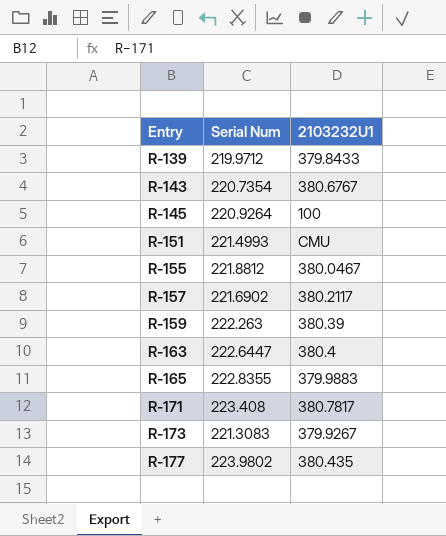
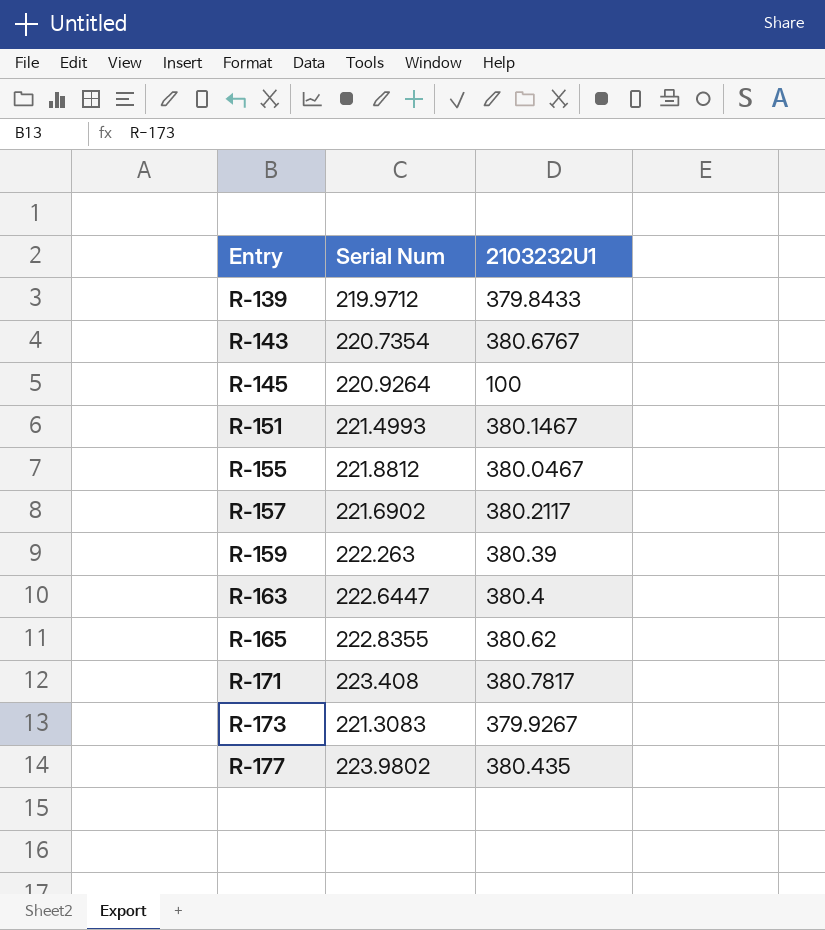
R-151 | 2103232U1: CMU -> 380.1467
R-165 | 2103232U1: 379.9883 -> 380.62

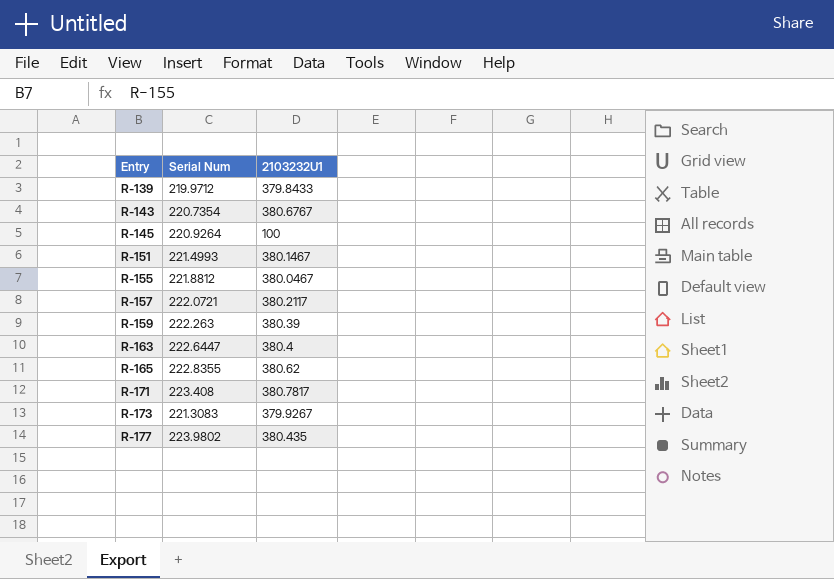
R-157 | Serial Num: 221.6902 -> 222.0721

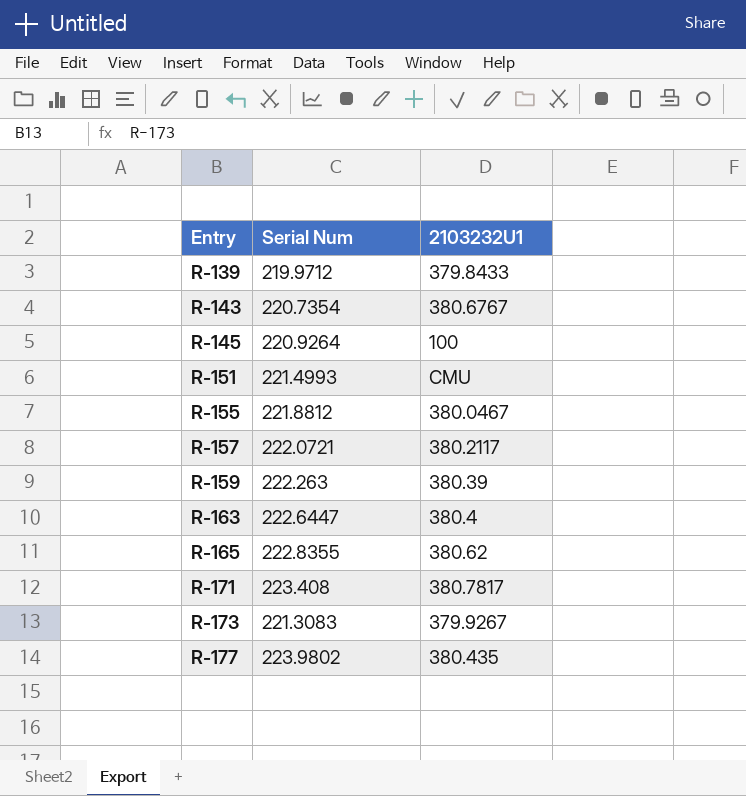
R-151 | 2103232U1: 380.1467 -> CMU

